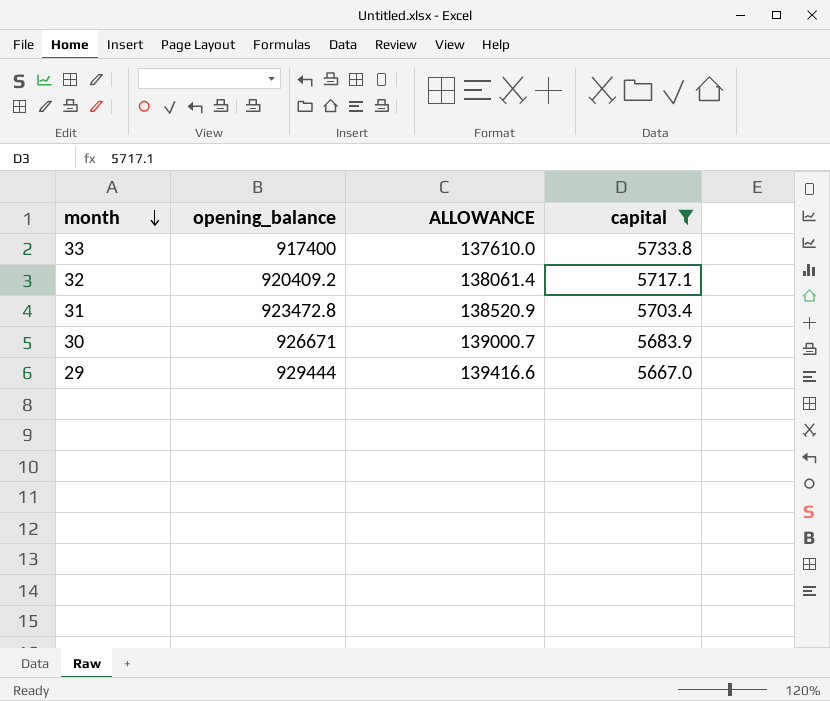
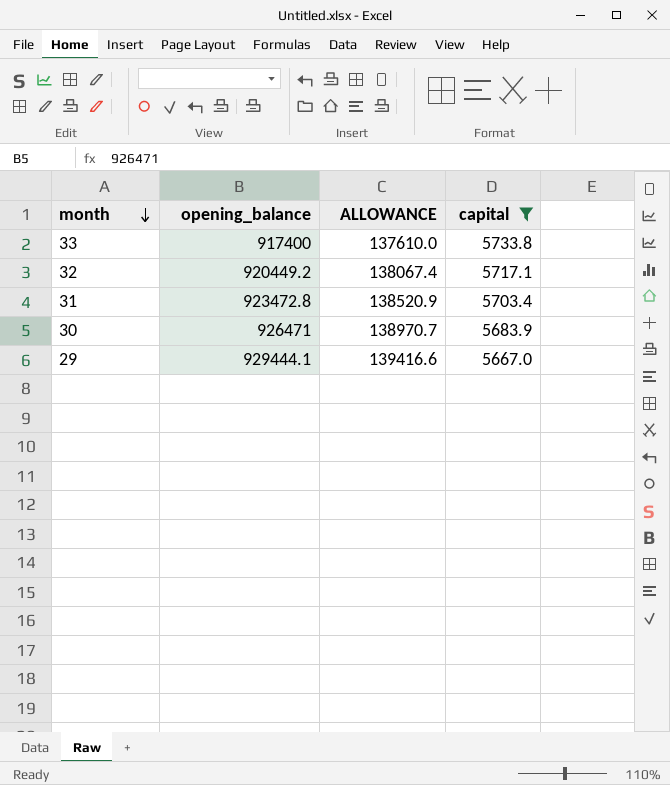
32 | opening_balance: 920409.2 -> 920449.2
32 | ALLOWANCE: 138061.4 -> 138067.4
30 | opening_balance: 926671 -> 926471
30 | ALLOWANCE: 139000.7 -> 138970.7
29 | opening_balance: 929444 -> 929444.1

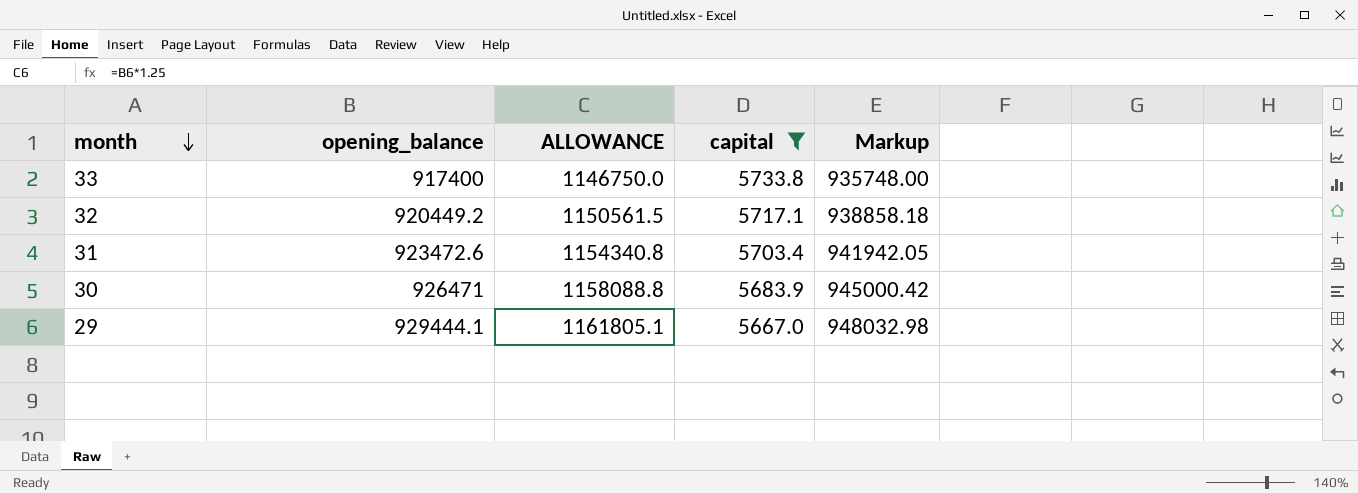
column ALLOWANCE | formula: [opening_balance] * 0.15 -> [opening_balance] * 1.25
column Markup | formula: none -> [opening_balance] * 1.02
31 | opening_balance: 923472.8 -> 923472.6

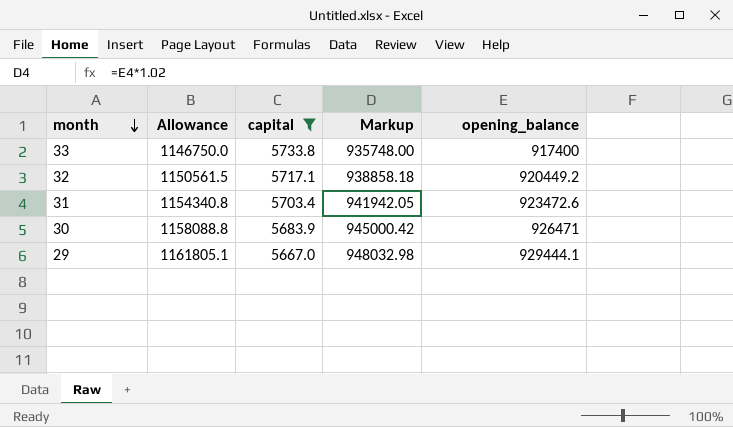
column name: ALLOWANCE -> Allowance
column opening_balance | position: 2 -> 5

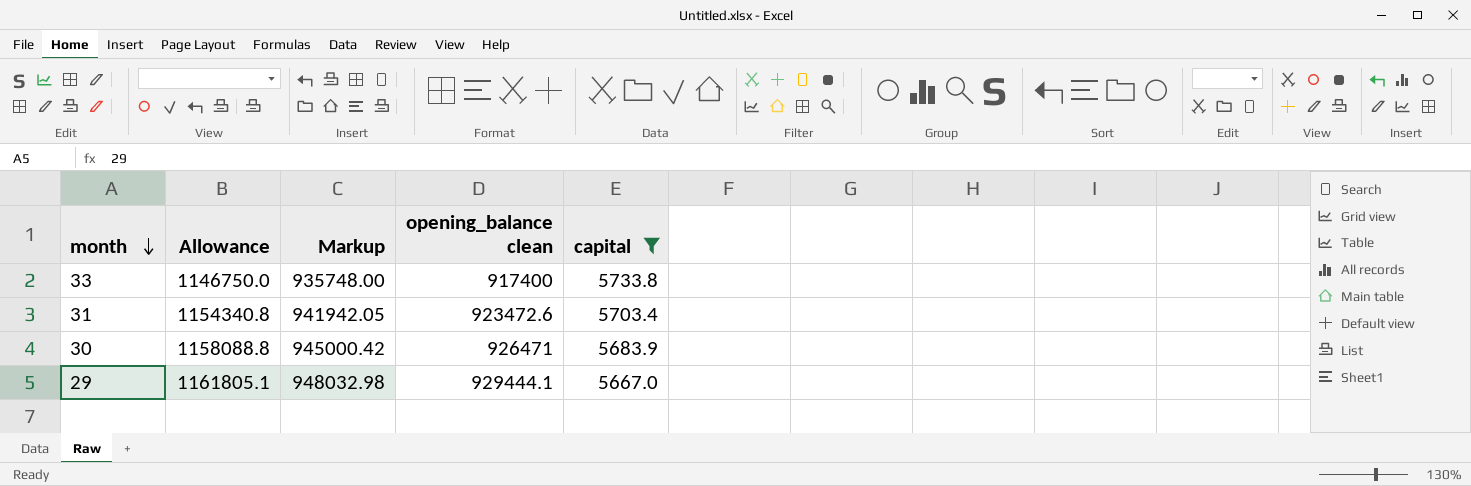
column name: opening_balance -> opening_balance clean
column capital | position: 3 -> 5
row 32: 1150561.5 | 5717.1 | 938858.18 | 920449.2 -> none

